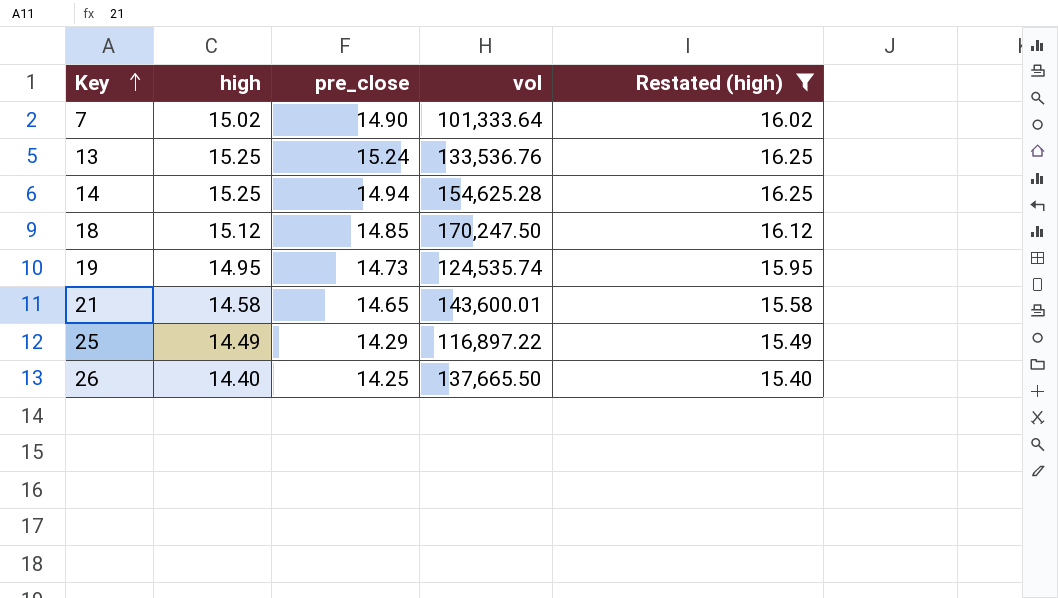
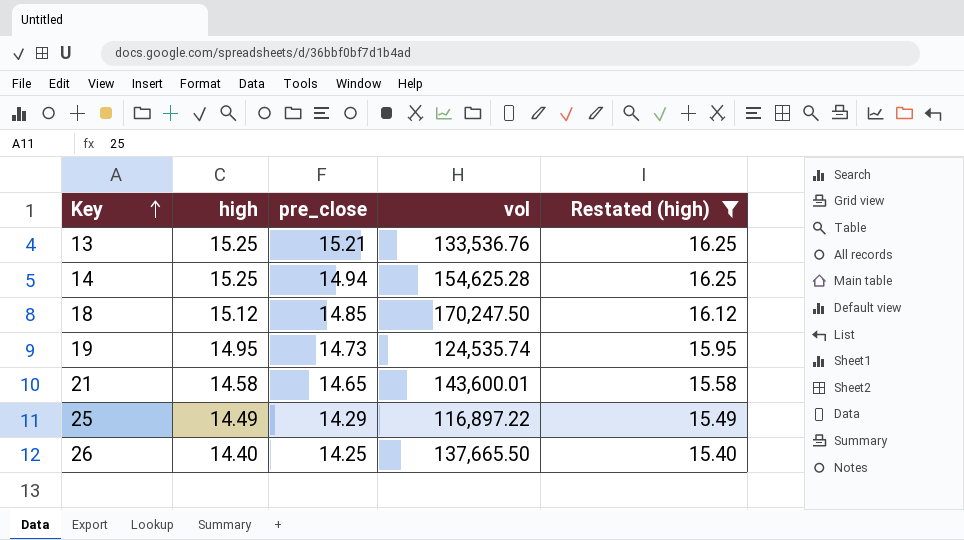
row 7: 15.02 | 14.90 | 101,333.64 | 16.02 -> none
13 | pre_close: 15.24 -> 15.21

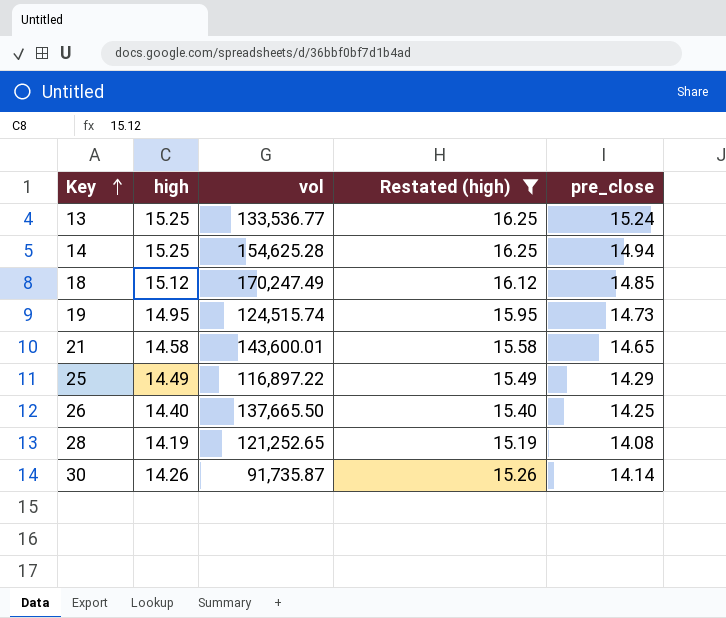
column pre_close | position: 3 -> 5
13 | vol: 133,536.76 -> 133,536.77
13 | pre_close: 15.21 -> 15.24
18 | vol: 170,247.50 -> 170,247.49
19 | vol: 124,535.74 -> 124,515.74
row 28: none -> 14.19 | 121,252.65 | 15.19 | 14.08
row 30: none -> 14.26 | 91,735.87 | 15.26 | 14.14

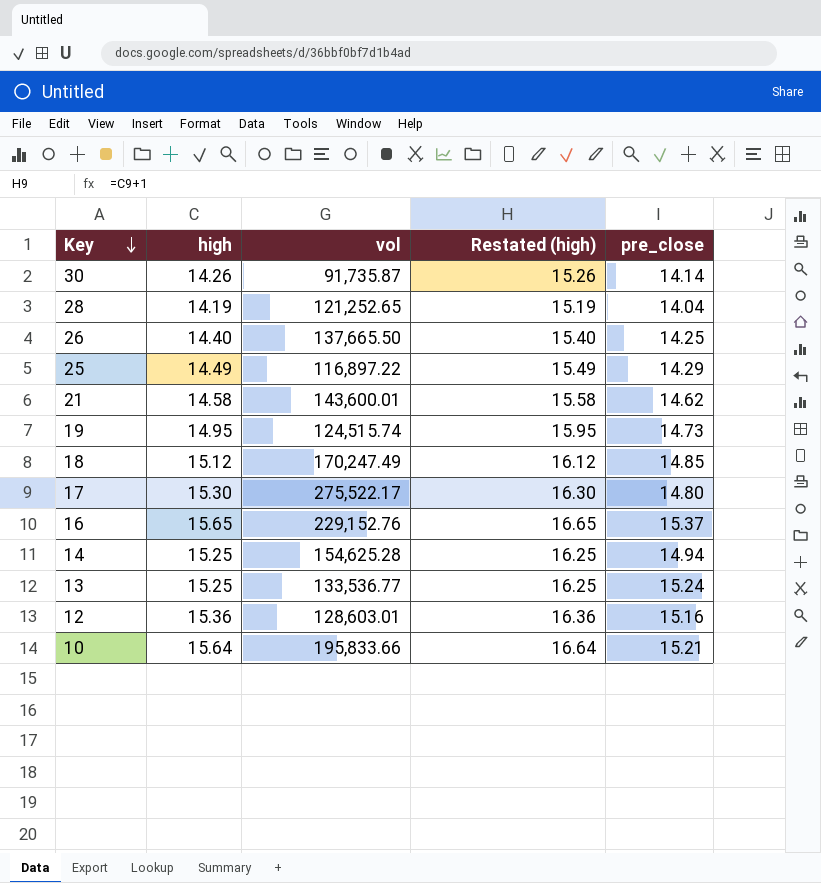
filter: Restated (high) <= 16.25 -> none
row order: Key ascending -> Key descending
28 | pre_close: 14.08 -> 14.04
21 | pre_close: 14.65 -> 14.62

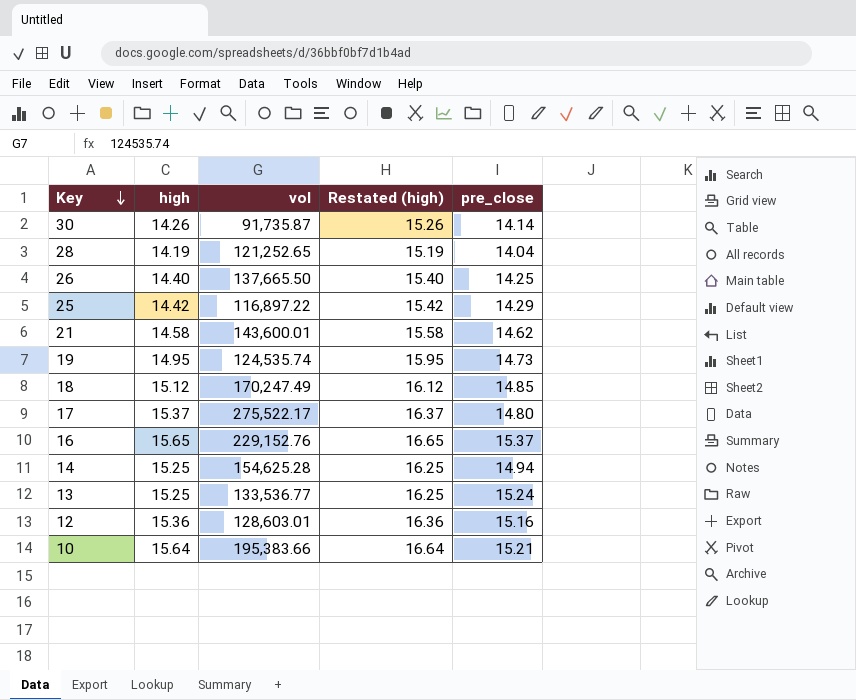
25 | high: 14.49 -> 14.42
25 | Restated (high): 15.49 -> 15.42
19 | vol: 124,515.74 -> 124,535.74
17 | high: 15.30 -> 15.37
17 | Restated (high): 16.30 -> 16.37
10 | vol: 195,833.66 -> 195,383.66

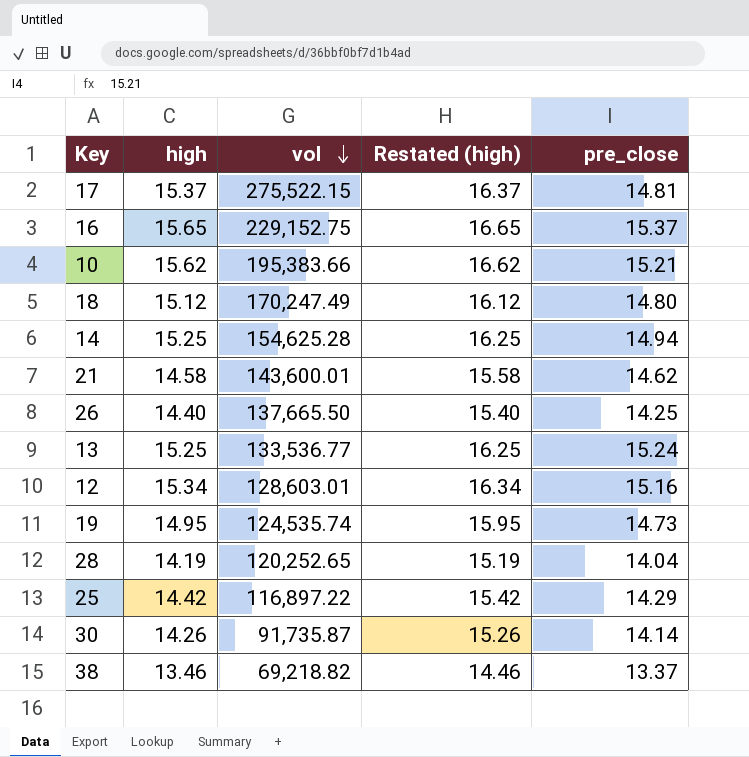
row order: Key descending -> vol descending
17 | vol: 275,522.17 -> 275,522.15
17 | pre_close: 14.80 -> 14.81
16 | vol: 229,152.76 -> 229,152.75
10 | high: 15.64 -> 15.62
10 | Restated (high): 16.64 -> 16.62
18 | pre_close: 14.85 -> 14.80
12 | high: 15.36 -> 15.34
12 | Restated (high): 16.36 -> 16.34
28 | vol: 121,252.65 -> 120,252.65
row 38: none -> 13.46 | 69,218.82 | 14.46 | 13.37

